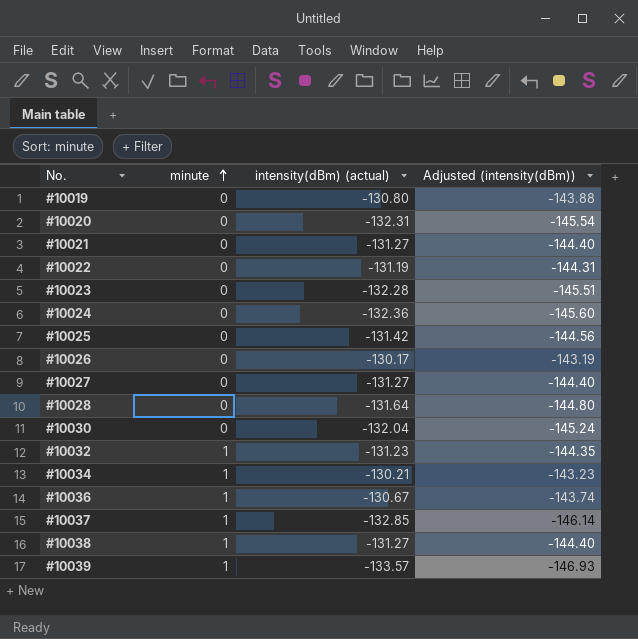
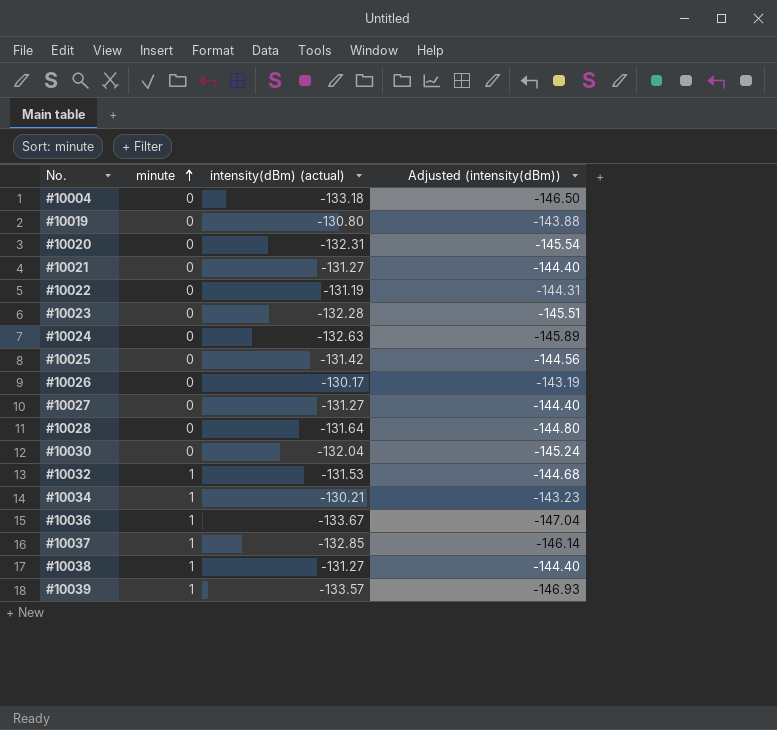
row #10004: none -> 0 | -133.18 | -146.50
#10024 | intensity(dBm) (actual): -132.36 -> -132.63
#10024 | Adjusted (intensity(dBm)): -145.60 -> -145.89
#10032 | intensity(dBm) (actual): -131.23 -> -131.53
#10032 | Adjusted (intensity(dBm)): -144.35 -> -144.68
#10036 | intensity(dBm) (actual): -130.67 -> -133.67
#10036 | Adjusted (intensity(dBm)): -143.74 -> -147.04

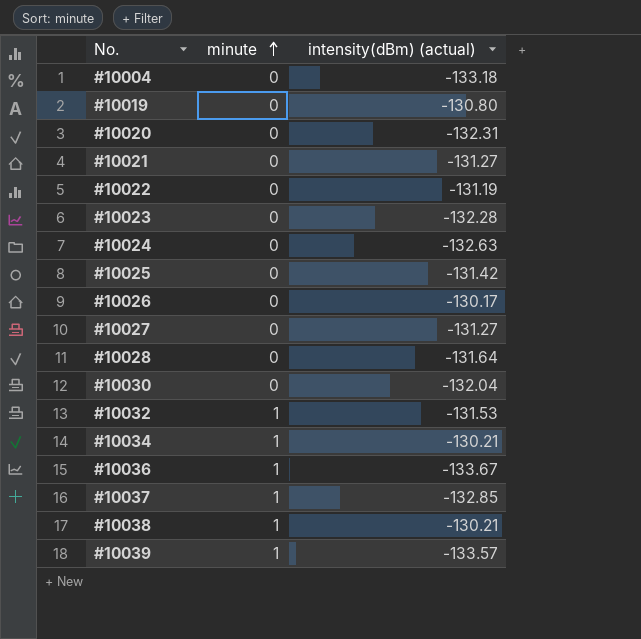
column Adjusted (intensity(dBm)) | formula: [intensity(dBm) (actual)] * 1.1 -> none
#10038 | intensity(dBm) (actual): -131.27 -> -130.21

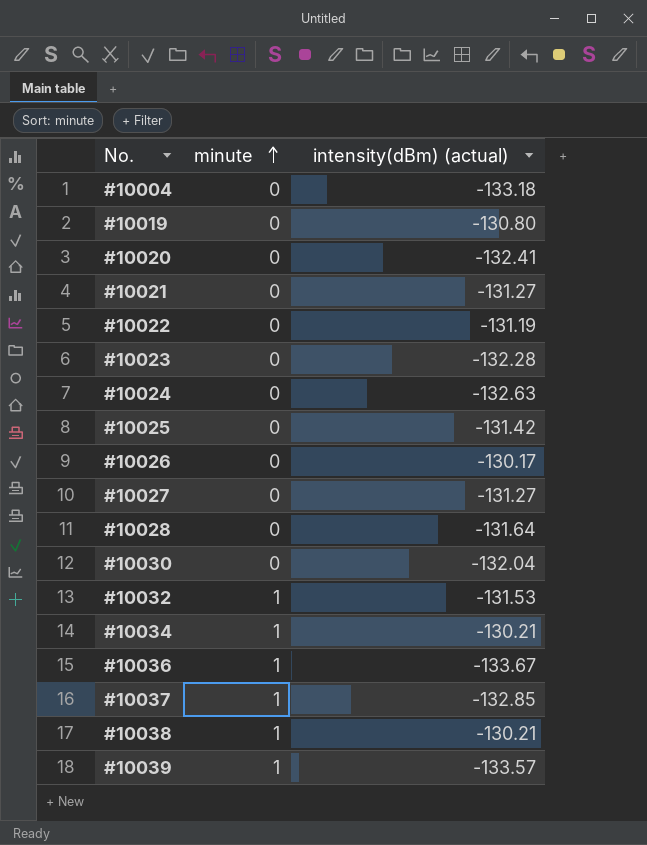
#10020 | intensity(dBm) (actual): -132.31 -> -132.41

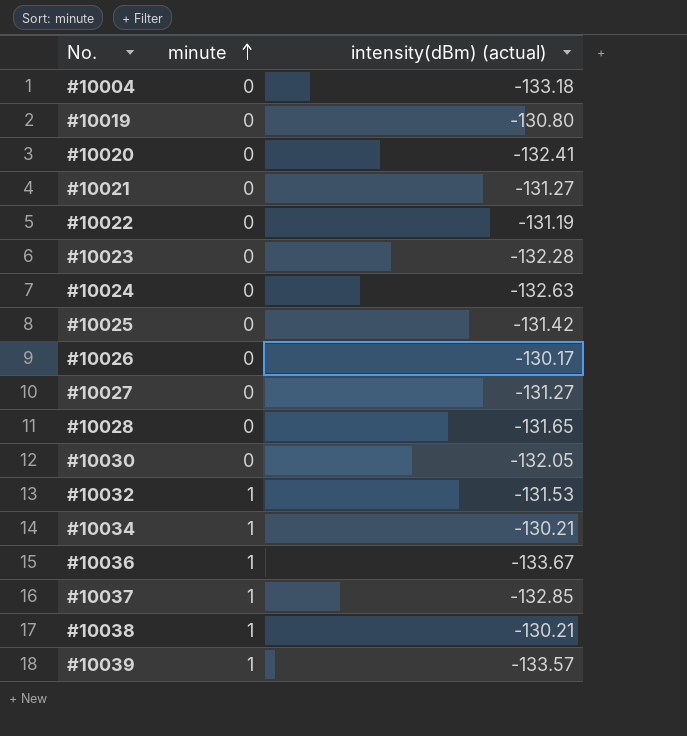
#10028 | intensity(dBm) (actual): -131.64 -> -131.65
#10030 | intensity(dBm) (actual): -132.04 -> -132.05

